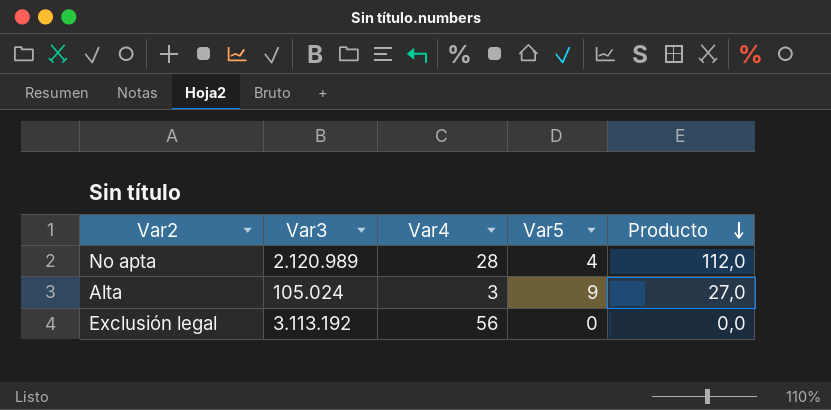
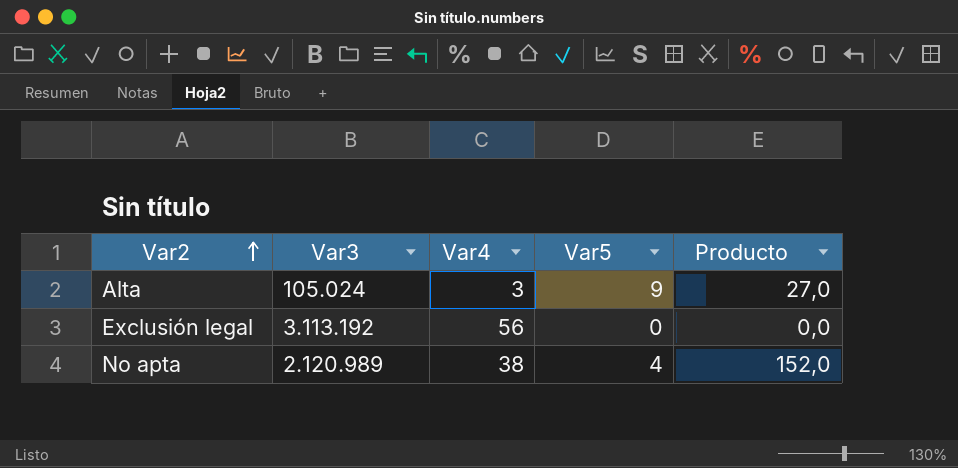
row order: Producto descending -> Var2 ascending
No apta | Var4: 28 -> 38
No apta | Producto: 112,0 -> 152,0

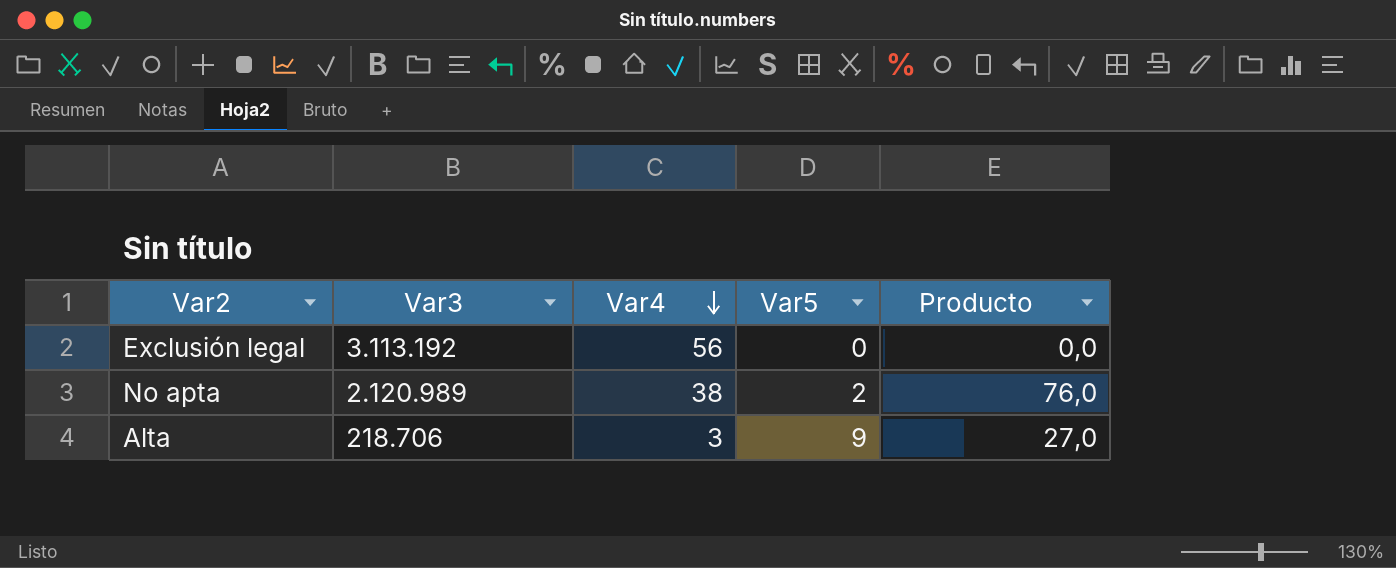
row order: Var2 ascending -> Var4 descending
No apta | Var5: 4 -> 2
No apta | Producto: 152,0 -> 76,0
Alta | Var3: 105.024 -> 218.706

